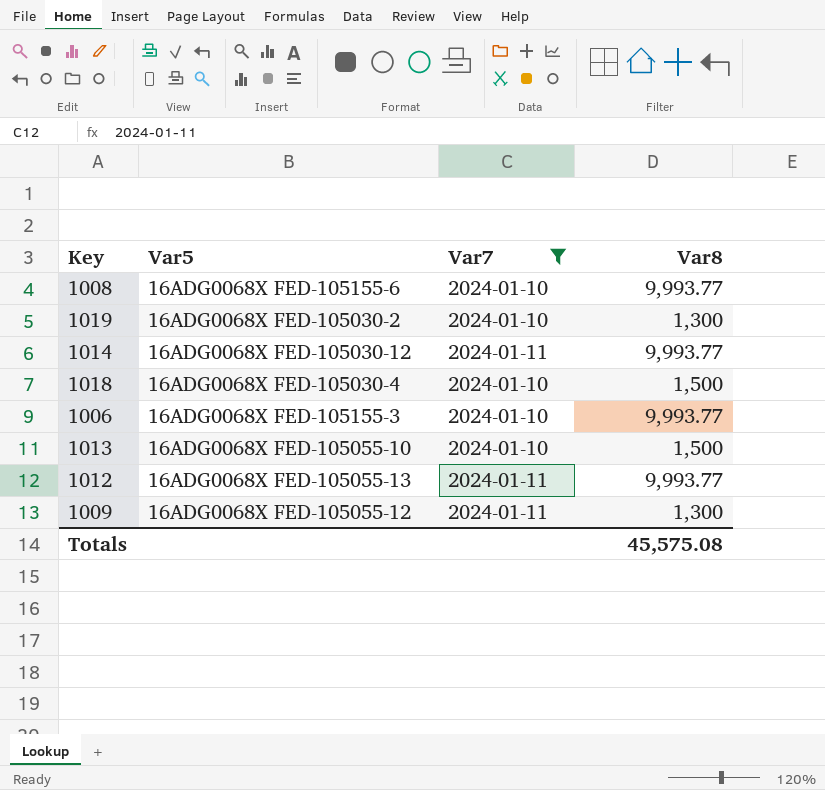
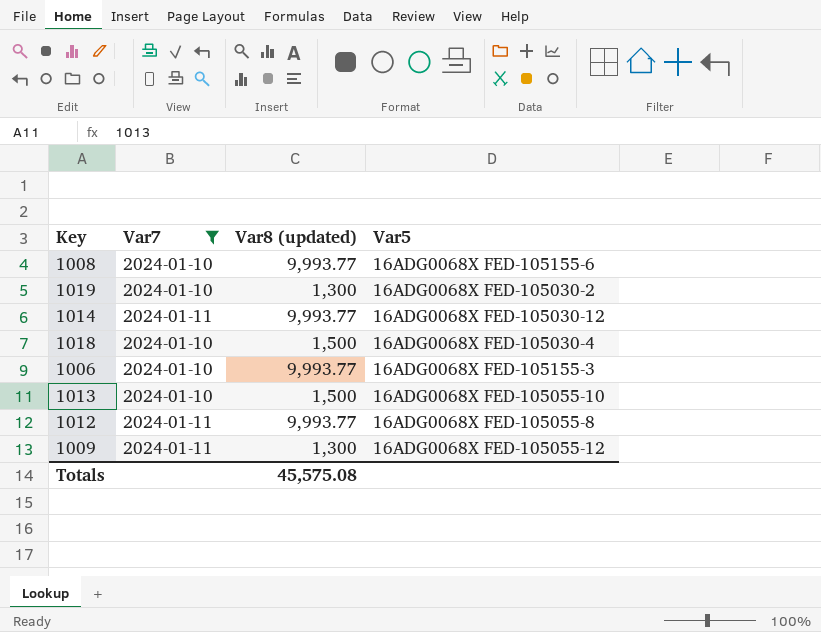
column name: Var8 -> Var8 (updated)
column Var5 | position: 2 -> 4
1012 | Var5: 16ADG0068X FED-105055-13 -> 16ADG0068X FED-105055-8

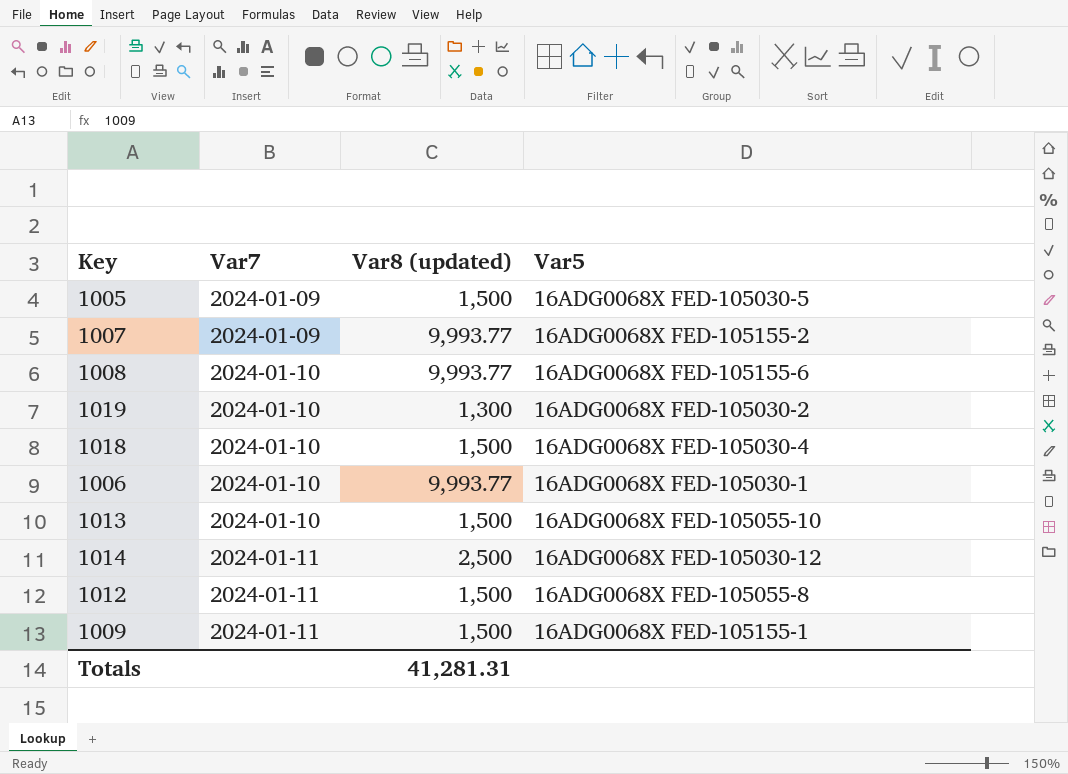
filter: Var7 != 2024-01-09 -> none
row order: none -> Var7 ascending
1006 | Var5: 16ADG0068X FED-105155-3 -> 16ADG0068X FED-105030-1
1014 | Var8 (updated): 9,993.77 -> 2,500
1012 | Var8 (updated): 9,993.77 -> 1,500
1009 | Var8 (updated): 1,300 -> 1,500
1009 | Var5: 16ADG0068X FED-105055-12 -> 16ADG0068X FED-105155-1
Totals | Var8 (updated): 45,575.08 -> 41,281.31

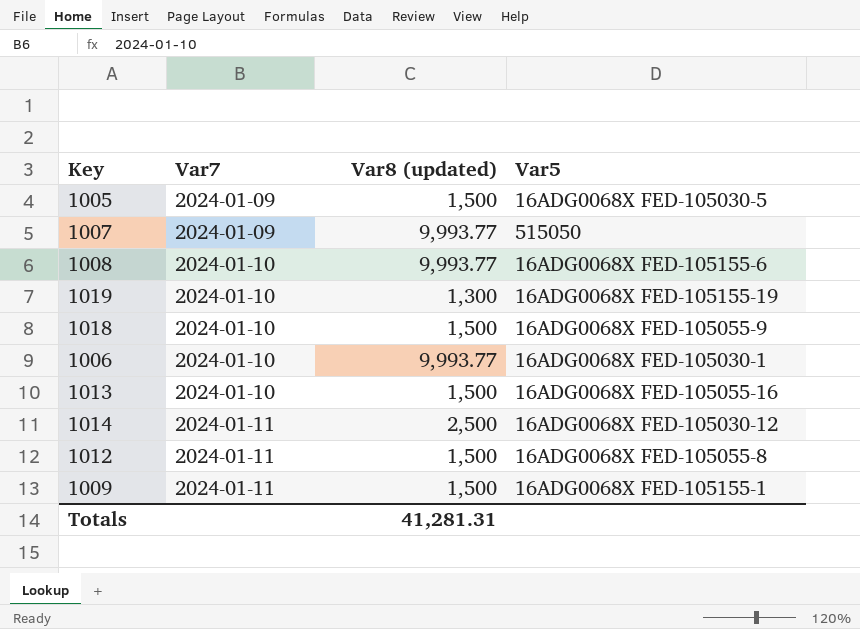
1007 | Var5: 16ADG0068X FED-105155-2 -> 515050
1019 | Var5: 16ADG0068X FED-105030-2 -> 16ADG0068X FED-105155-19
1018 | Var5: 16ADG0068X FED-105030-4 -> 16ADG0068X FED-105055-9
1013 | Var5: 16ADG0068X FED-105055-10 -> 16ADG0068X FED-105055-16

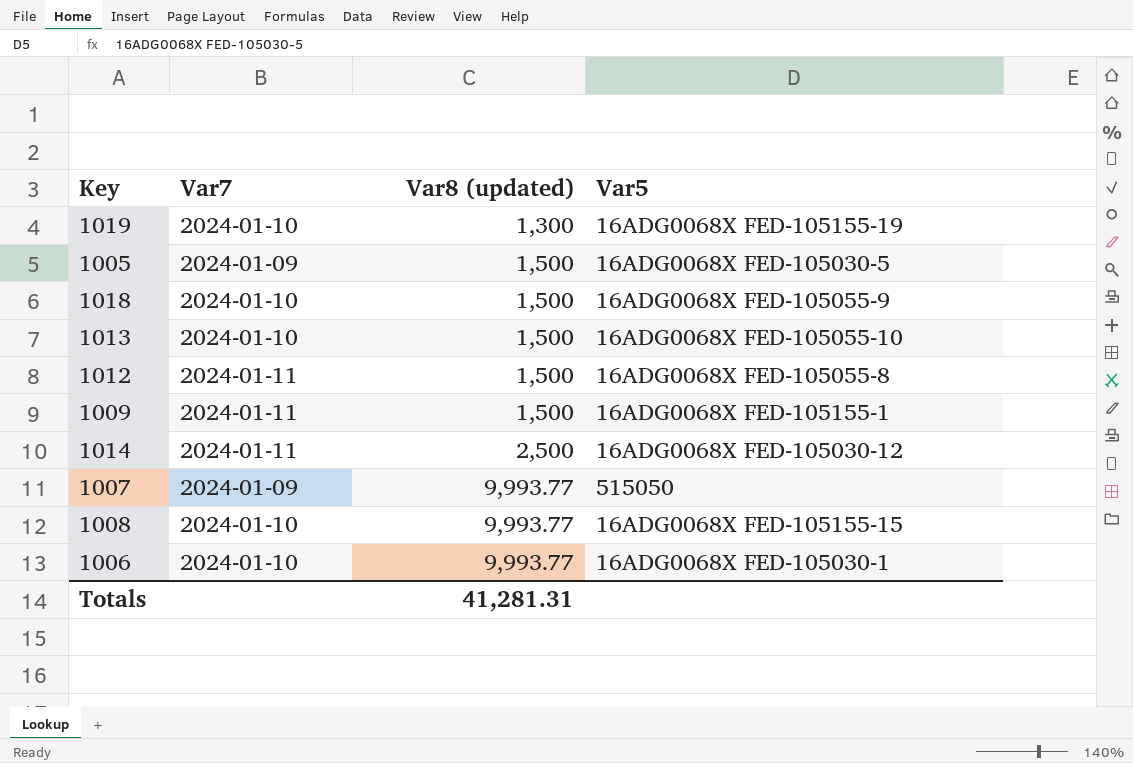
row order: Var7 ascending -> Var8 (updated) ascending
1013 | Var5: 16ADG0068X FED-105055-16 -> 16ADG0068X FED-105055-10
1008 | Var5: 16ADG0068X FED-105155-6 -> 16ADG0068X FED-105155-15

